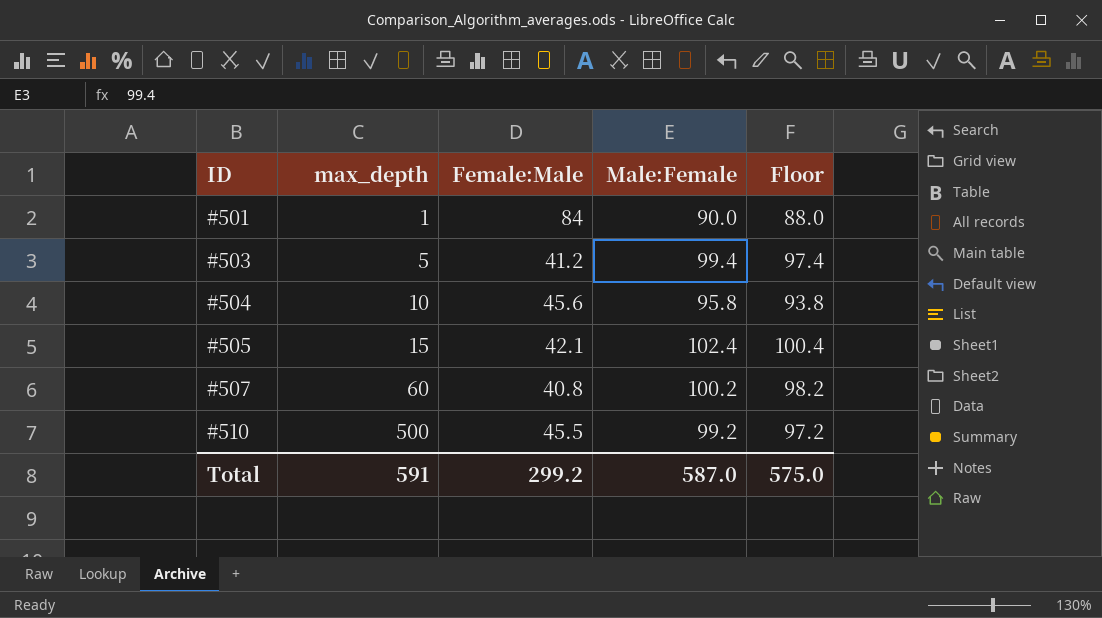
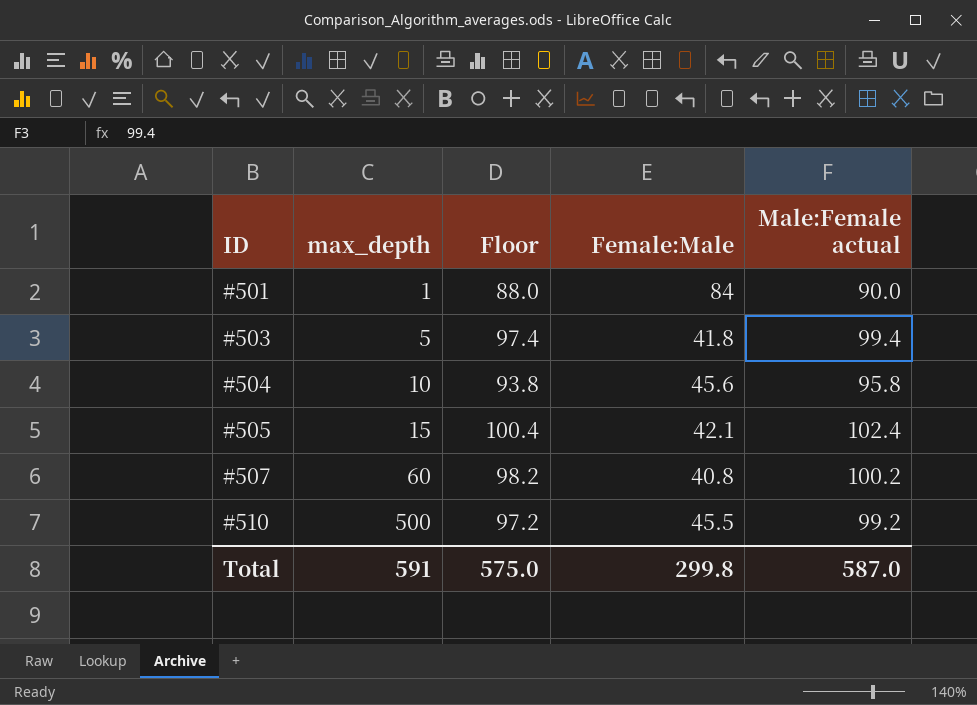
column Floor | position: 5 -> 3
column name: Male:Female -> Male:Female actual
#503 | Female:Male: 41.2 -> 41.8
Total | Female:Male: 299.2 -> 299.8

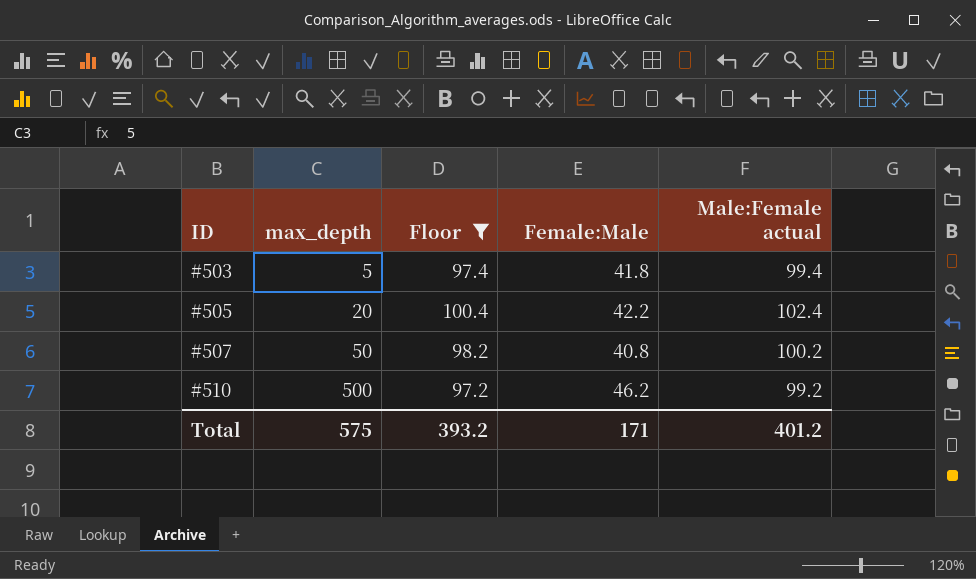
filter: none -> Floor >= 97.2
#505 | max_depth: 15 -> 20
#505 | Female:Male: 42.1 -> 42.2
#507 | max_depth: 60 -> 50
#510 | Female:Male: 45.5 -> 46.2
Total | max_depth: 591 -> 575
Total | Floor: 575.0 -> 393.2
Total | Female:Male: 299.8 -> 171
Total | Male:Female actual: 587.0 -> 401.2

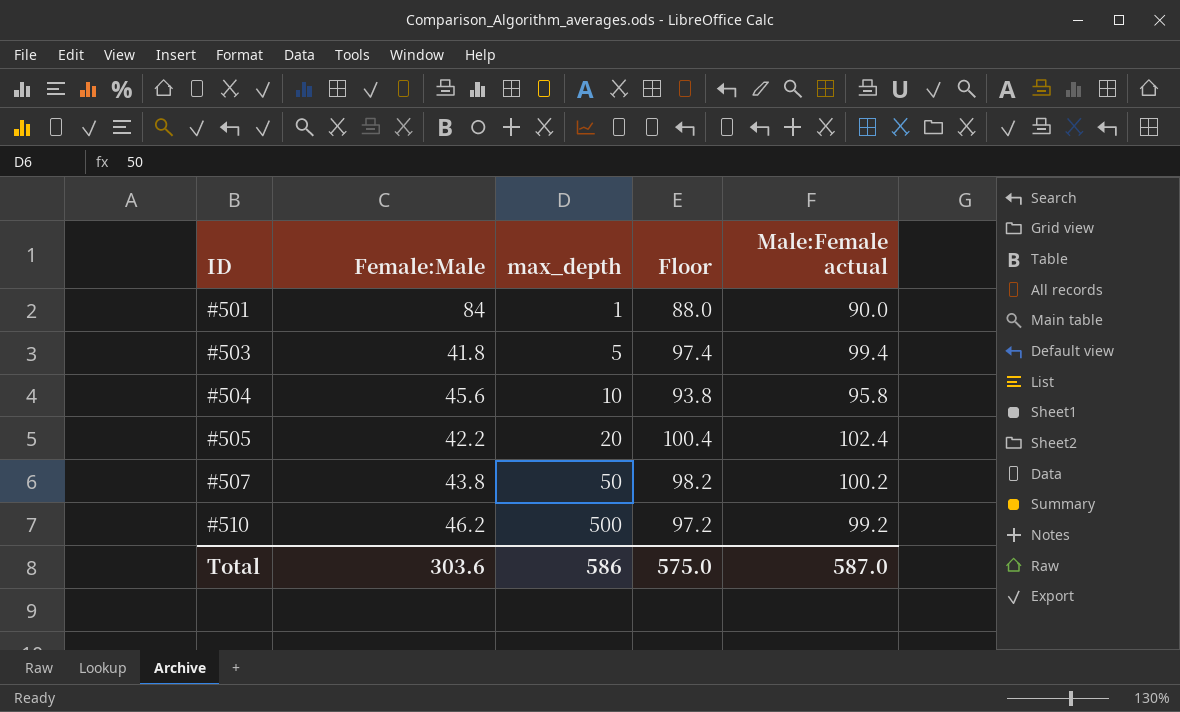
filter: Floor >= 97.2 -> none
column Female:Male | position: 4 -> 2
#507 | Female:Male: 40.8 -> 43.8
Total | Female:Male: 171 -> 303.6
Total | max_depth: 575 -> 586
Total | Floor: 393.2 -> 575.0
Total | Male:Female actual: 401.2 -> 587.0

